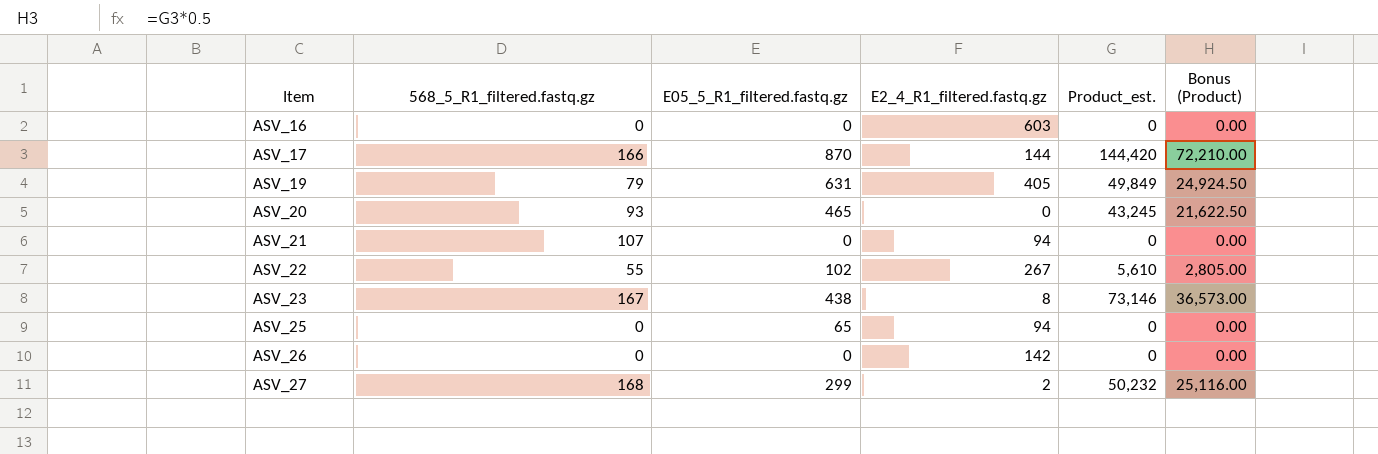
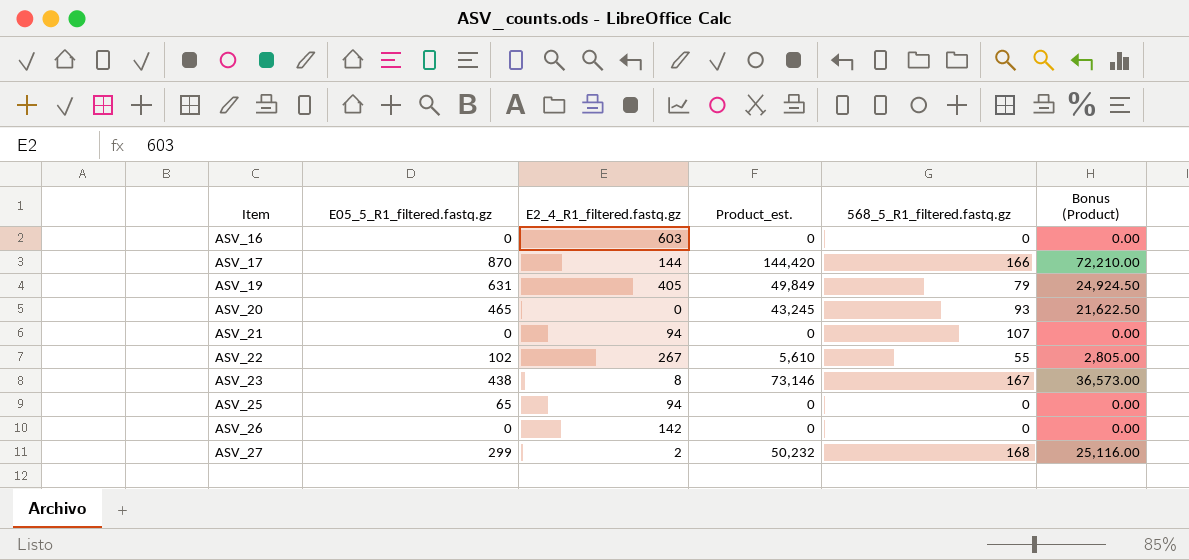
column 568_5_R1_filtered.fastq.gz | position: 2 -> 5

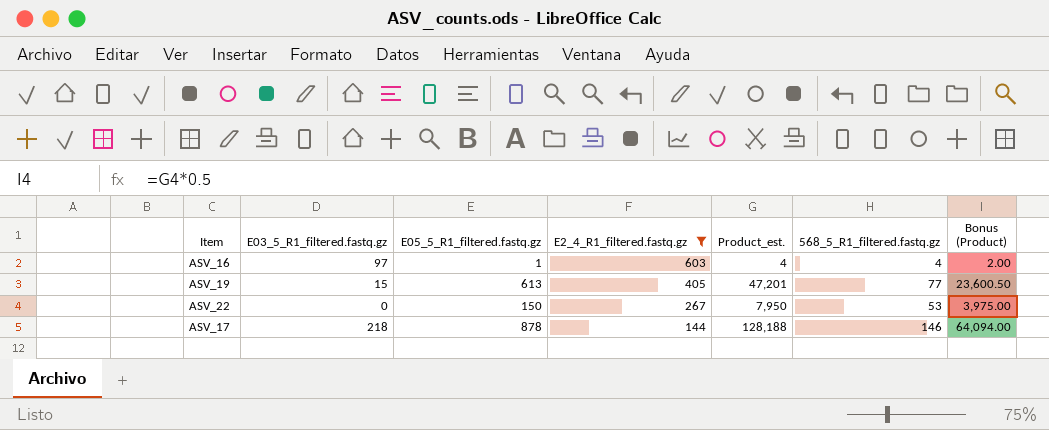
filter: none -> E2_4_R1_filtered.fastq.gz >= 144
row order: Item ascending -> E2_4_R1_filtered.fastq.gz descending
column E03_5_R1_filtered.fastq.gz | position: none -> 2
ASV_16 | E05_5_R1_filtered.fastq.gz: 0 -> 1
ASV_16 | Product_est.: 0 -> 4
ASV_16 | 568_5_R1_filtered.fastq.gz: 0 -> 4
ASV_16 | Bonus (Product): 0.00 -> 2.00
ASV_19 | E05_5_R1_filtered.fastq.gz: 631 -> 613
ASV_19 | Product_est.: 49,849 -> 47,201
ASV_19 | 568_5_R1_filtered.fastq.gz: 79 -> 77
ASV_19 | Bonus (Product): 24,924.50 -> 23,600.50
ASV_22 | E05_5_R1_filtered.fastq.gz: 102 -> 150
ASV_22 | Product_est.: 5,610 -> 7,950
ASV_22 | 568_5_R1_filtered.fastq.gz: 55 -> 53
ASV_22 | Bonus (Product): 2,805.00 -> 3,975.00
ASV_17 | E05_5_R1_filtered.fastq.gz: 870 -> 878
ASV_17 | Product_est.: 144,420 -> 128,188
ASV_17 | 568_5_R1_filtered.fastq.gz: 166 -> 146
ASV_17 | Bonus (Product): 72,210.00 -> 64,094.00

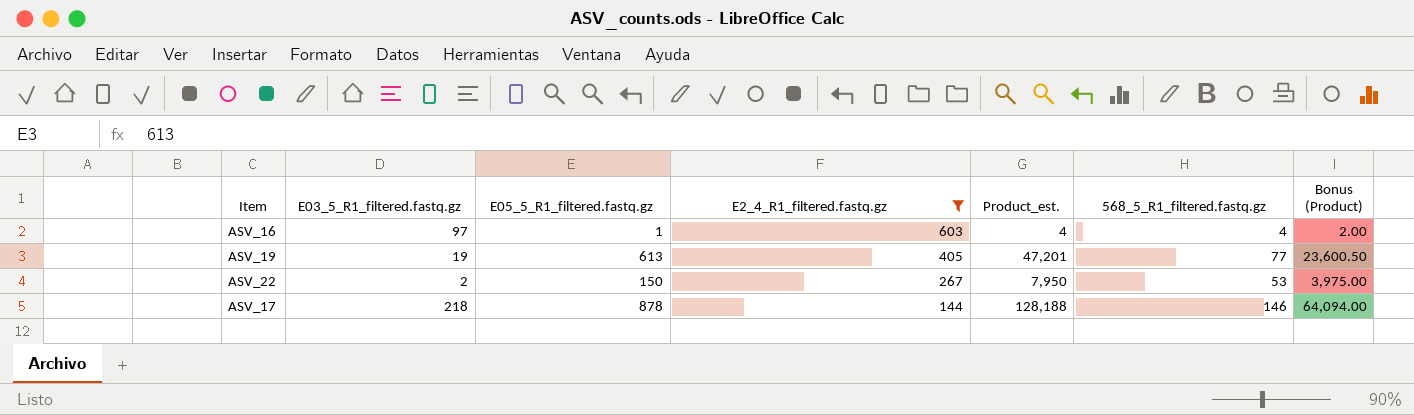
ASV_19 | E03_5_R1_filtered.fastq.gz: 15 -> 19
ASV_22 | E03_5_R1_filtered.fastq.gz: 0 -> 2

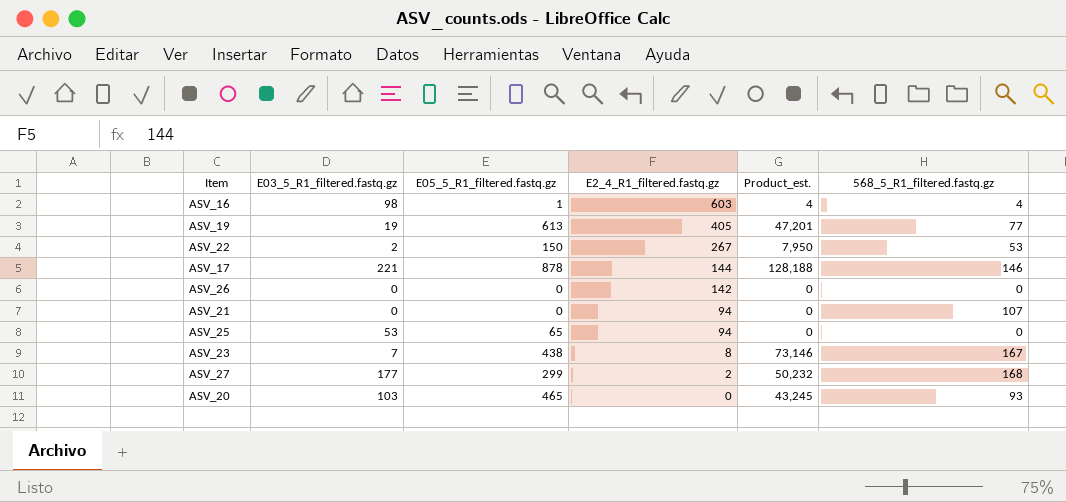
filter: E2_4_R1_filtered.fastq.gz >= 144 -> none
column Bonus (Product) | formula: [Product_est.] * 0.5 -> none
ASV_16 | E03_5_R1_filtered.fastq.gz: 97 -> 98
ASV_17 | E03_5_R1_filtered.fastq.gz: 218 -> 221

